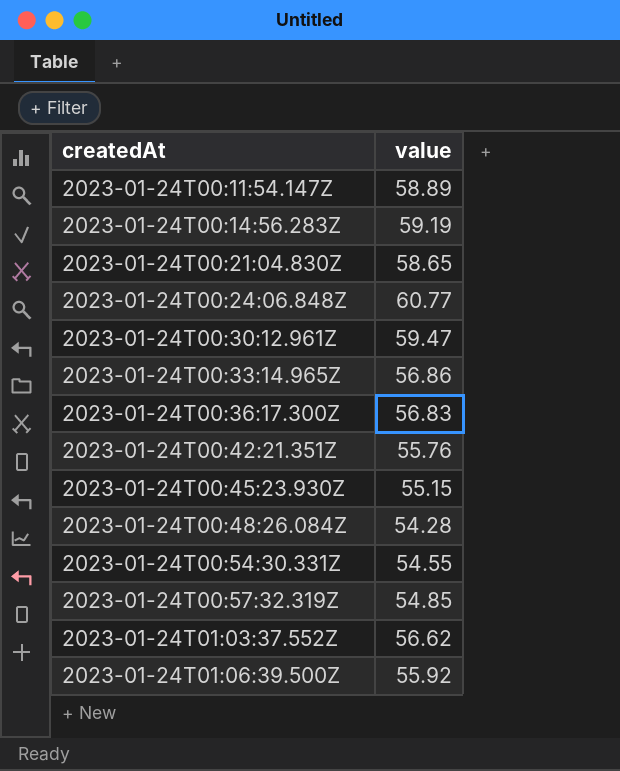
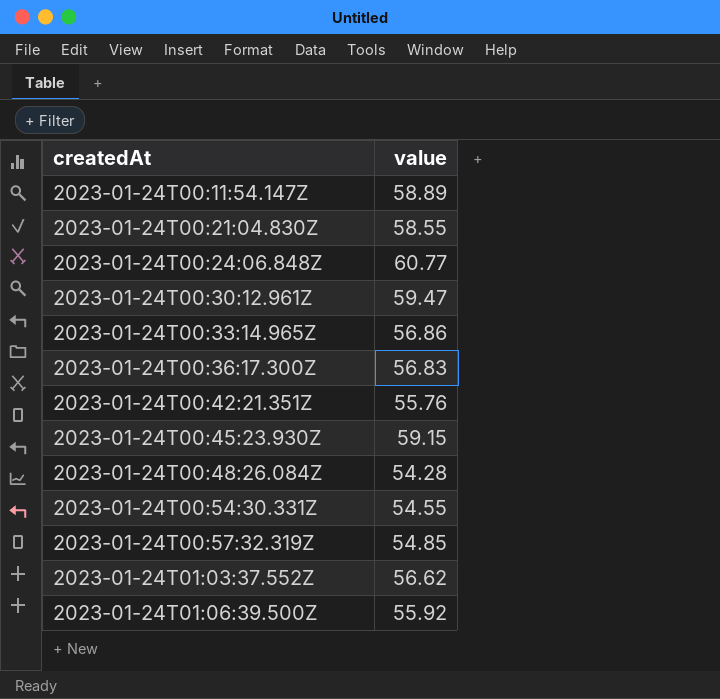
row 2023-01-24T00:14:56.283Z: 59.19 -> none
2023-01-24T00:21:04.830Z | value: 58.65 -> 58.55
2023-01-24T00:45:23.930Z | value: 55.15 -> 59.15

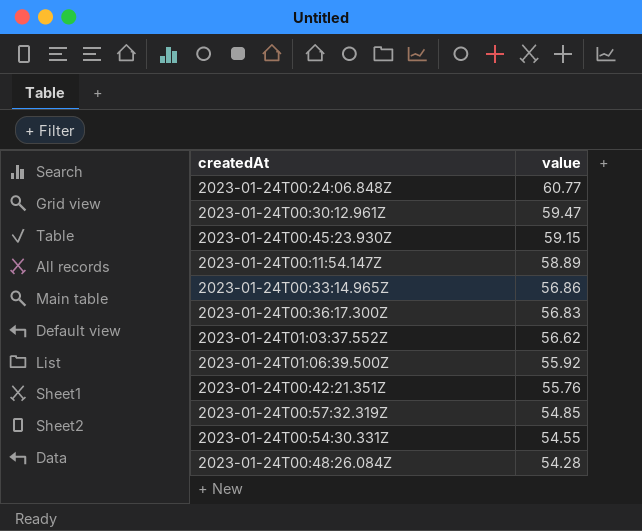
row order: createdAt ascending -> value descending
row 2023-01-24T00:21:04.830Z: 58.55 -> none

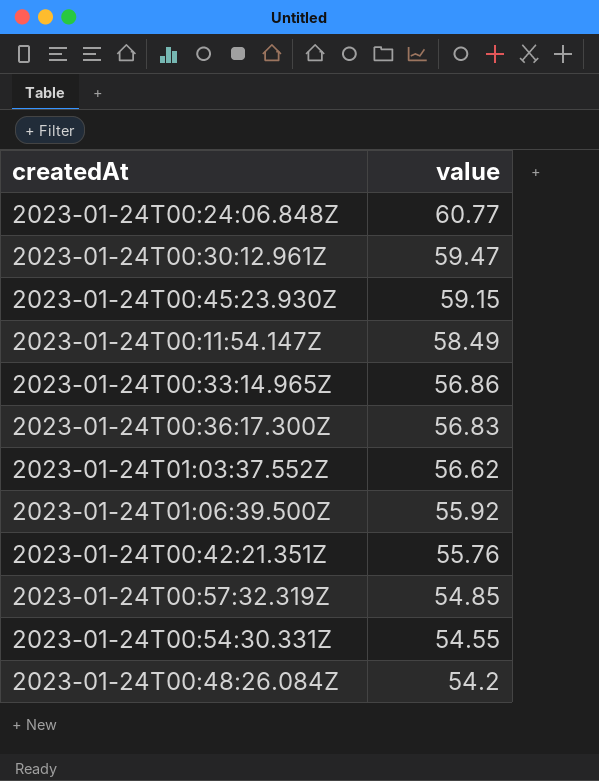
2023-01-24T00:11:54.147Z | value: 58.89 -> 58.49
2023-01-24T00:48:26.084Z | value: 54.28 -> 54.2

